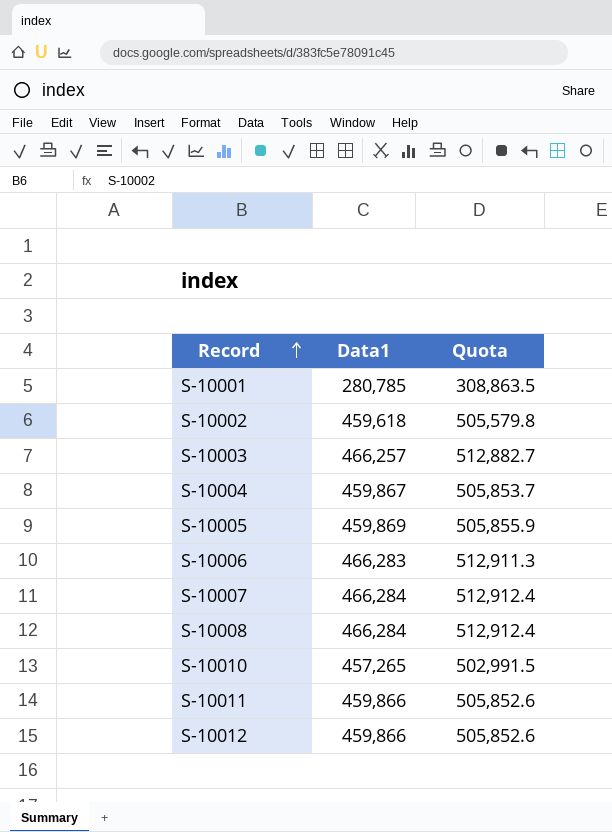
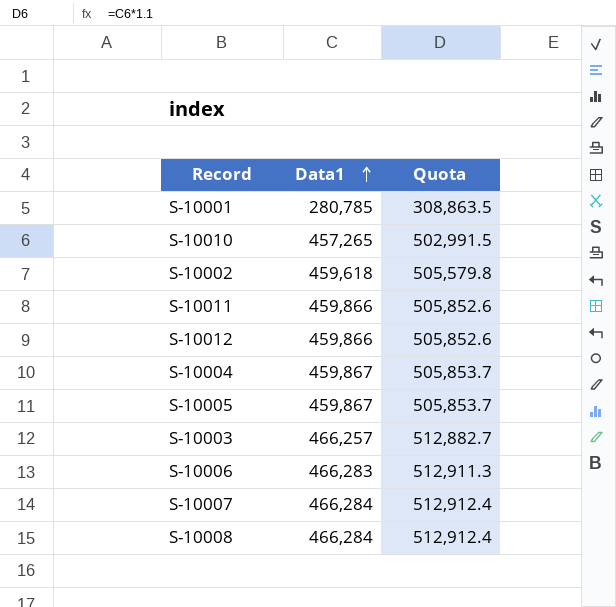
row order: Record ascending -> Data1 ascending
S-10005 | Data1: 459,869 -> 459,867
S-10005 | Quota: 505,855.9 -> 505,853.7

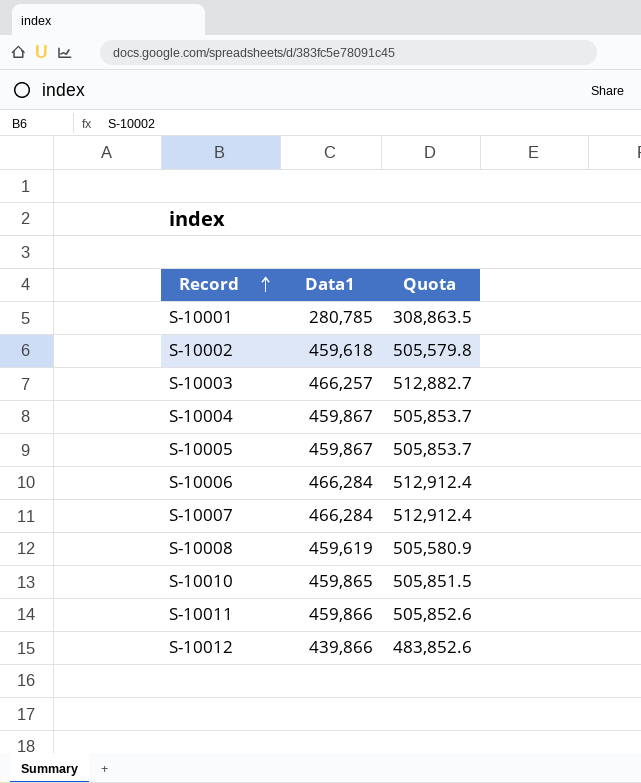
row order: Data1 ascending -> Record ascending
S-10006 | Data1: 466,283 -> 466,284
S-10006 | Quota: 512,911.3 -> 512,912.4
S-10008 | Data1: 466,284 -> 459,619
S-10008 | Quota: 512,912.4 -> 505,580.9
S-10010 | Data1: 457,265 -> 459,865
S-10010 | Quota: 502,991.5 -> 505,851.5
S-10012 | Data1: 459,866 -> 439,866
S-10012 | Quota: 505,852.6 -> 483,852.6

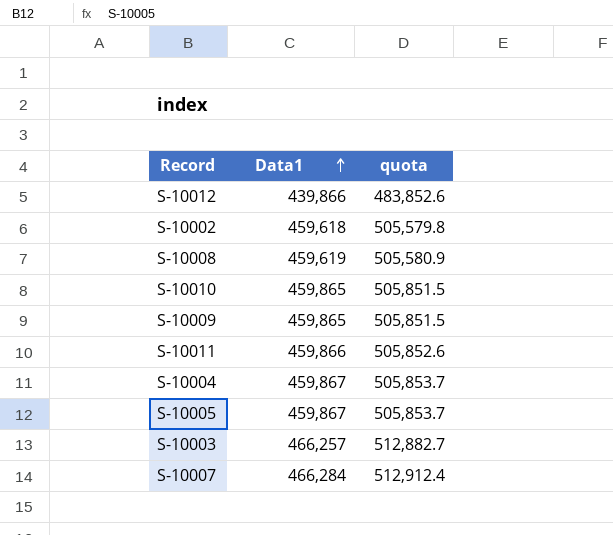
row order: Record ascending -> Data1 ascending
column name: Quota -> quota
row S-10001: 280,785 | 308,863.5 -> none
row S-10006: 466,284 | 512,912.4 -> none
row S-10009: none -> 459,865 | 505,851.5

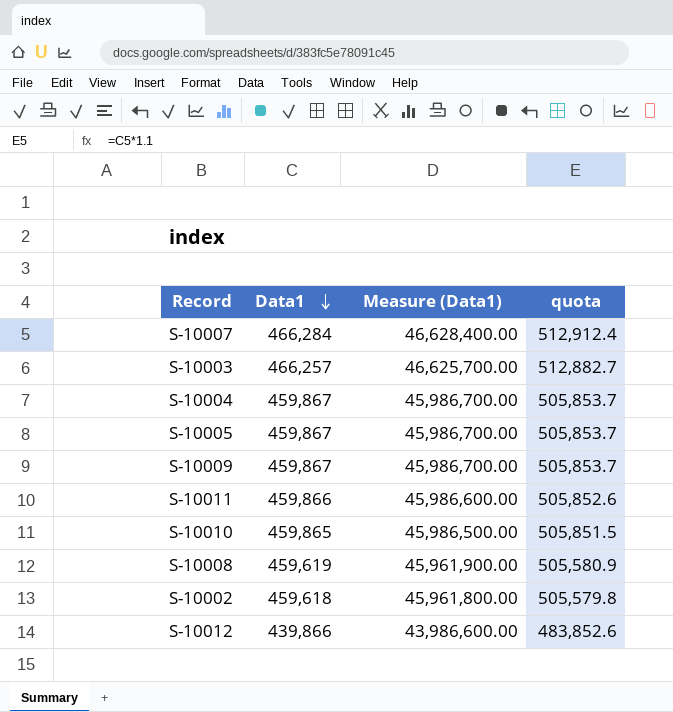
row order: Data1 ascending -> Data1 descending
column Measure (Data1) | formula: none -> [Data1] * 100
S-10009 | Data1: 459,865 -> 459,867
S-10009 | quota: 505,851.5 -> 505,853.7

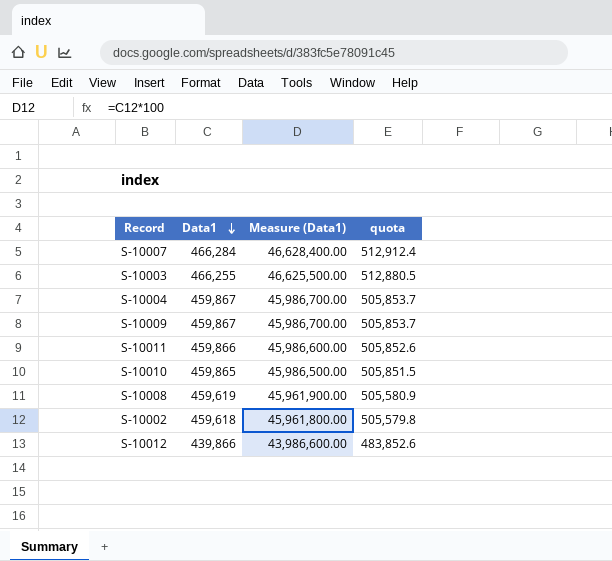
row S-10005: 459,867 | 45,986,700.00 | 505,853.7 -> none
S-10003 | Data1: 466,257 -> 466,255
S-10003 | Measure (Data1): 46,625,700.00 -> 46,625,500.00
S-10003 | quota: 512,882.7 -> 512,880.5

